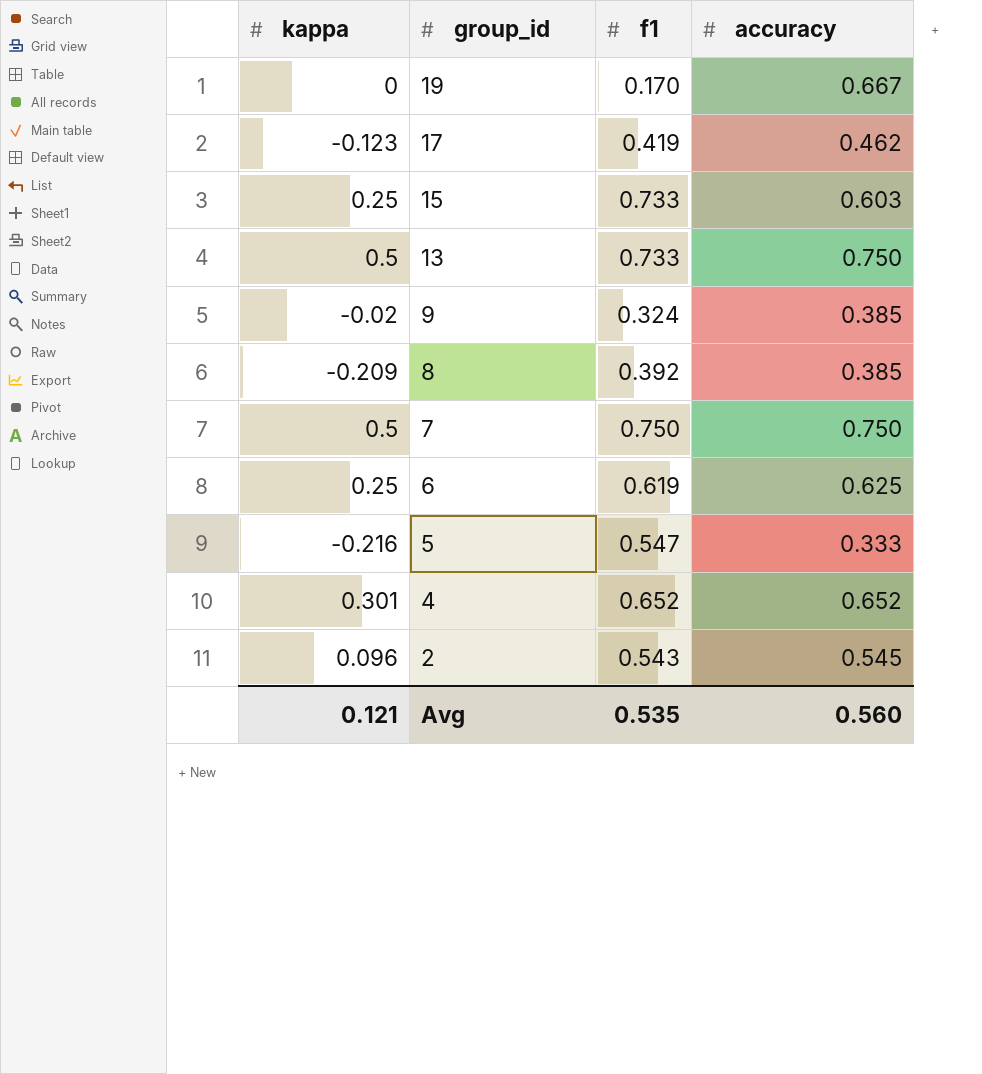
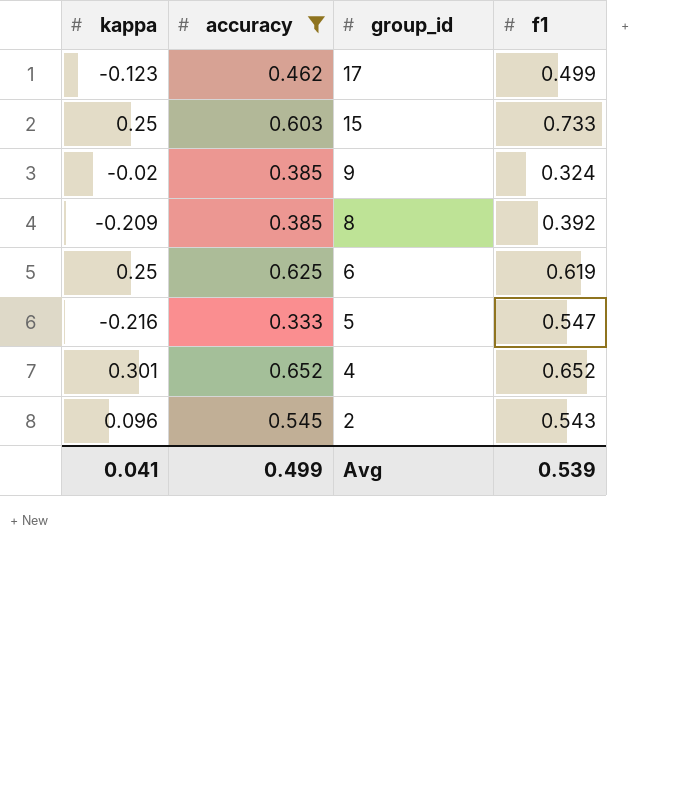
filter: none -> accuracy <= 0.652
column accuracy | position: 4 -> 2
17 | f1: 0.419 -> 0.499
Avg | kappa: 0.121 -> 0.041
Avg | accuracy: 0.560 -> 0.499
Avg | f1: 0.535 -> 0.539

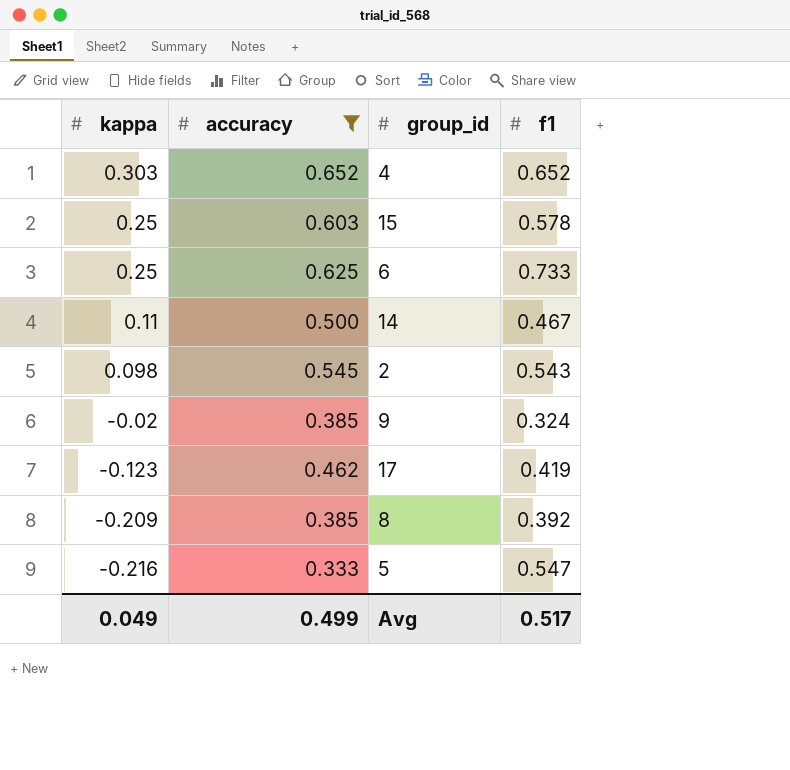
row order: group_id descending -> kappa descending
4 | kappa: 0.301 -> 0.303
15 | f1: 0.733 -> 0.578
6 | f1: 0.619 -> 0.733
row 14: none -> 0.11 | 0.500 | 0.467
2 | kappa: 0.096 -> 0.098
17 | f1: 0.499 -> 0.419
Avg | kappa: 0.041 -> 0.049
Avg | f1: 0.539 -> 0.517

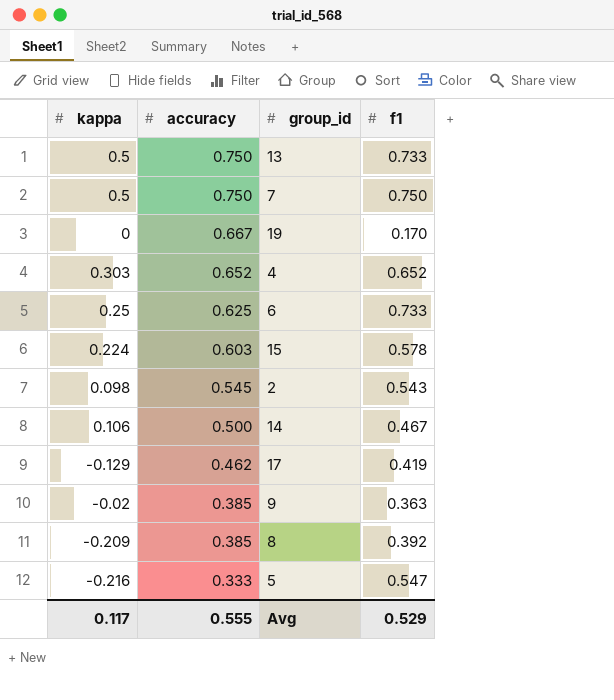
filter: accuracy <= 0.652 -> none
row order: kappa descending -> accuracy descending
15 | kappa: 0.25 -> 0.224
14 | kappa: 0.11 -> 0.106
17 | kappa: -0.123 -> -0.129
9 | f1: 0.324 -> 0.363
Avg | kappa: 0.049 -> 0.117
Avg | accuracy: 0.499 -> 0.555
Avg | f1: 0.517 -> 0.529

